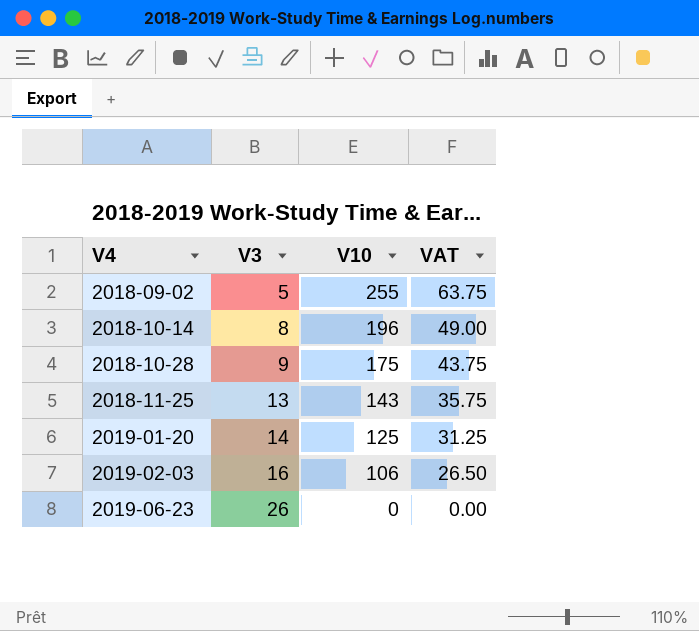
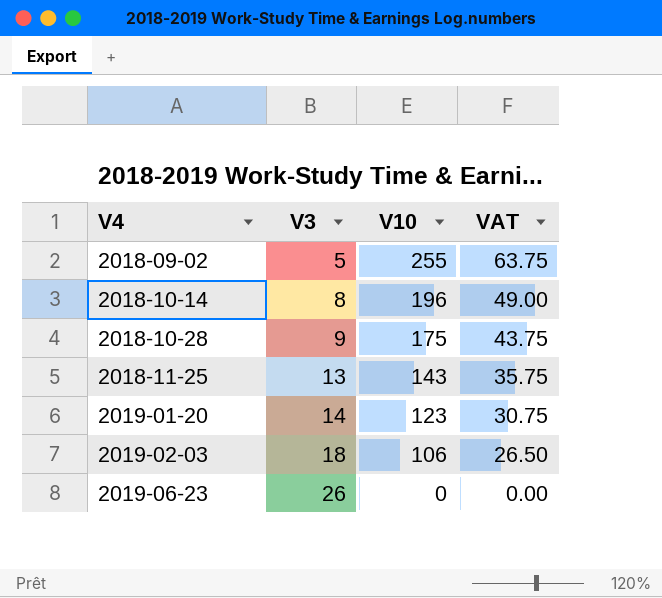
2019-01-20 | V10: 125 -> 123
2019-01-20 | VAT: 31.25 -> 30.75
2019-02-03 | V3: 16 -> 18

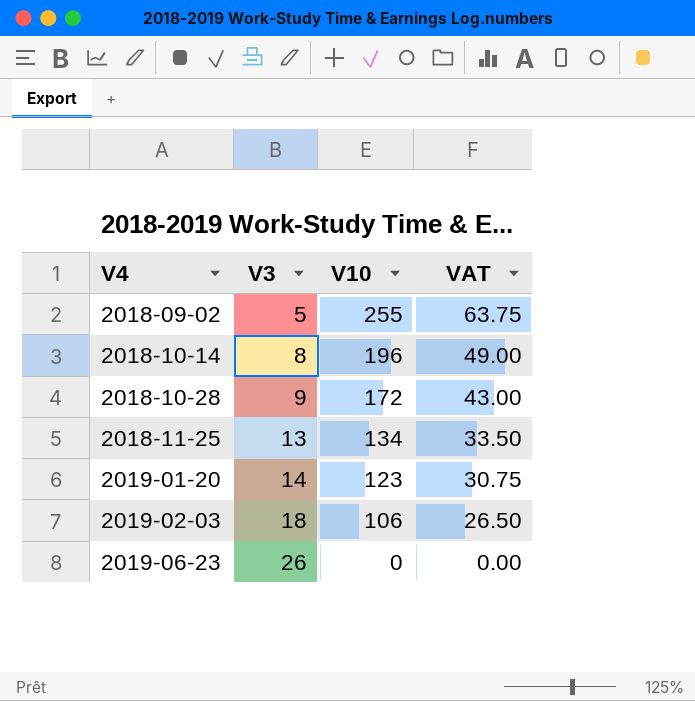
2018-10-28 | V10: 175 -> 172
2018-10-28 | VAT: 43.75 -> 43.00
2018-11-25 | V10: 143 -> 134
2018-11-25 | VAT: 35.75 -> 33.50

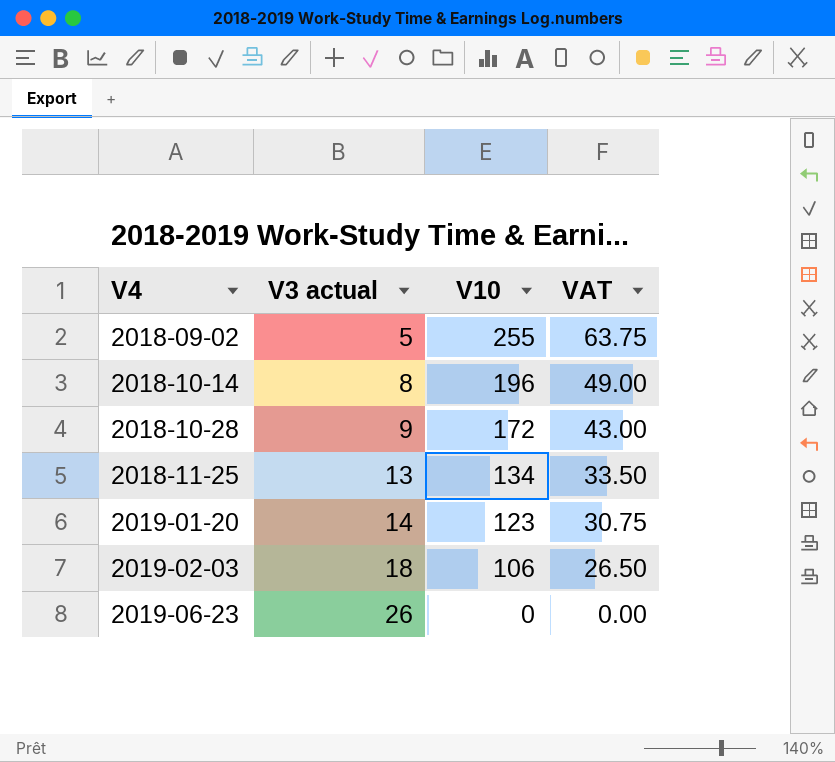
column name: V3 -> V3 actual

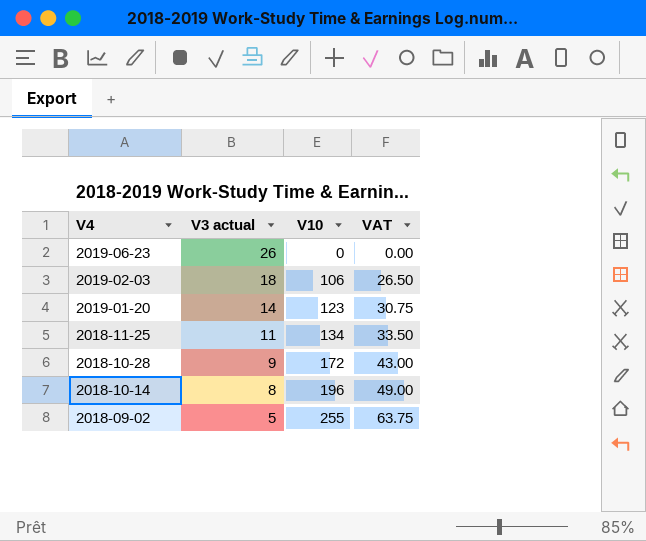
row order: V4 ascending -> V4 descending
2018-11-25 | V3 actual: 13 -> 11

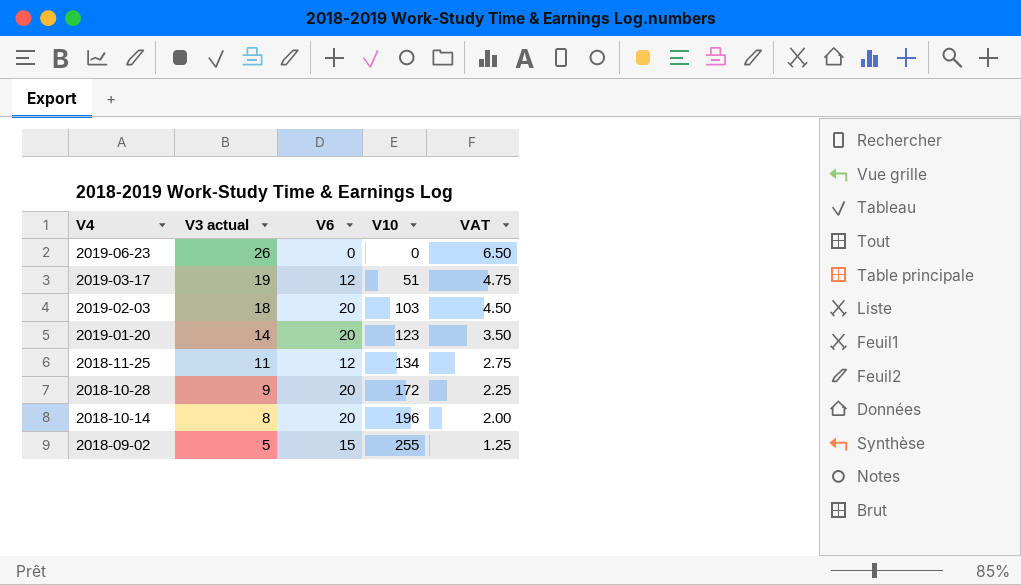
column V6 | position: none -> 3
column VAT | formula: [V10] * 0.25 -> [V3 actual] * 0.25
row 2019-03-17: none -> 19 | 12 | 51 | 4.75
2019-02-03 | V10: 106 -> 103

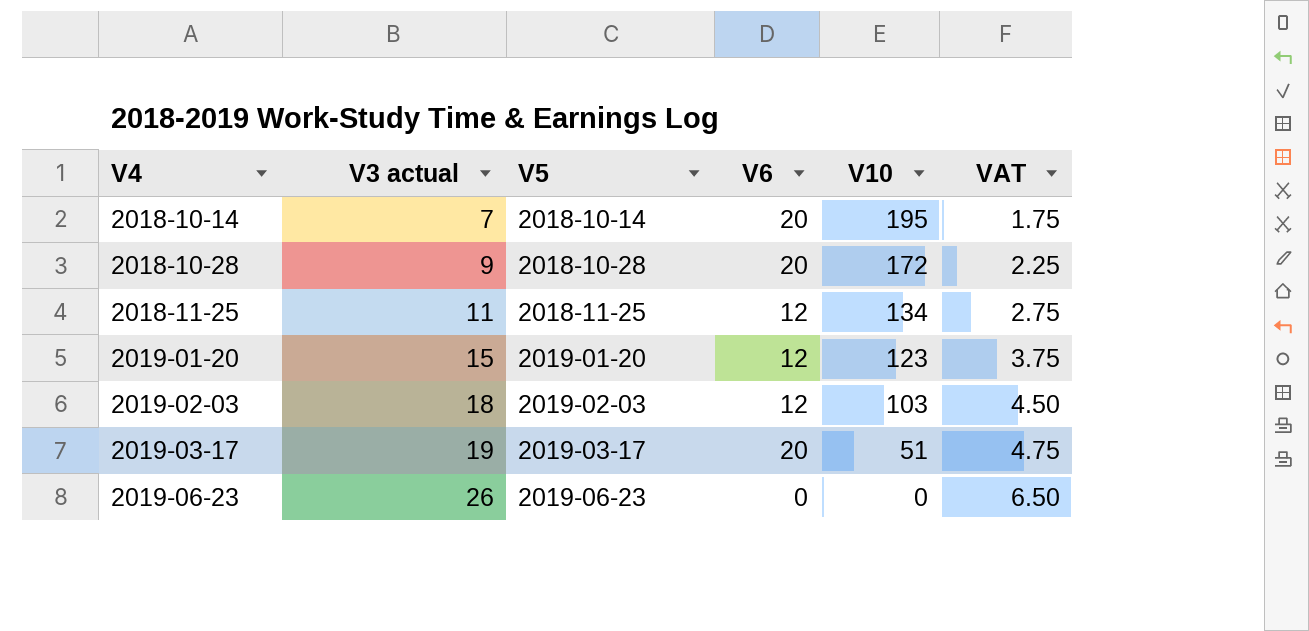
row order: V4 descending -> V4 ascending
column V5 | position: none -> 3
row 2018-09-02: 5 | 15 | 255 | 1.25 -> none
2018-10-14 | V3 actual: 8 -> 7
2018-10-14 | V10: 196 -> 195
2018-10-14 | VAT: 2.00 -> 1.75
2019-01-20 | V3 actual: 14 -> 15
2019-01-20 | V6: 20 -> 12
2019-01-20 | VAT: 3.50 -> 3.75
2019-02-03 | V6: 20 -> 12
2019-03-17 | V6: 12 -> 20

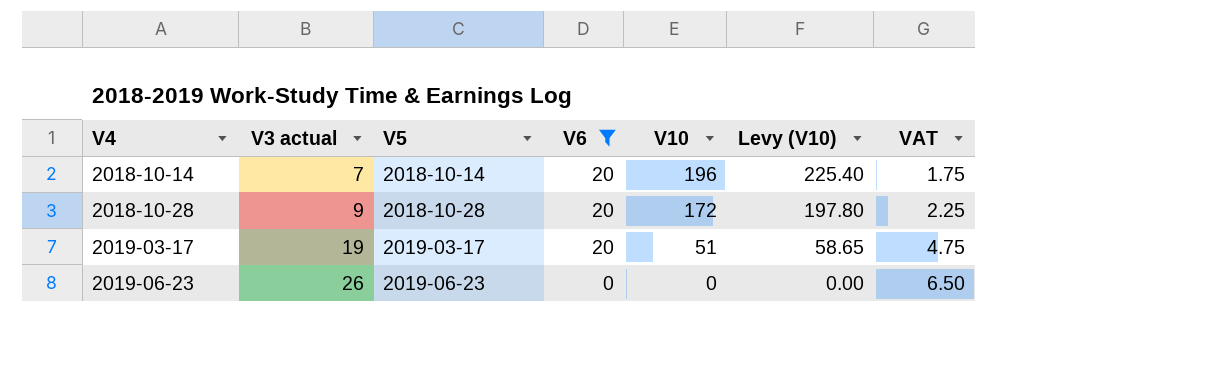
filter: none -> V6 != 12
column Levy (V10) | formula: none -> [V10] * 1.15
2018-10-14 | V10: 195 -> 196

